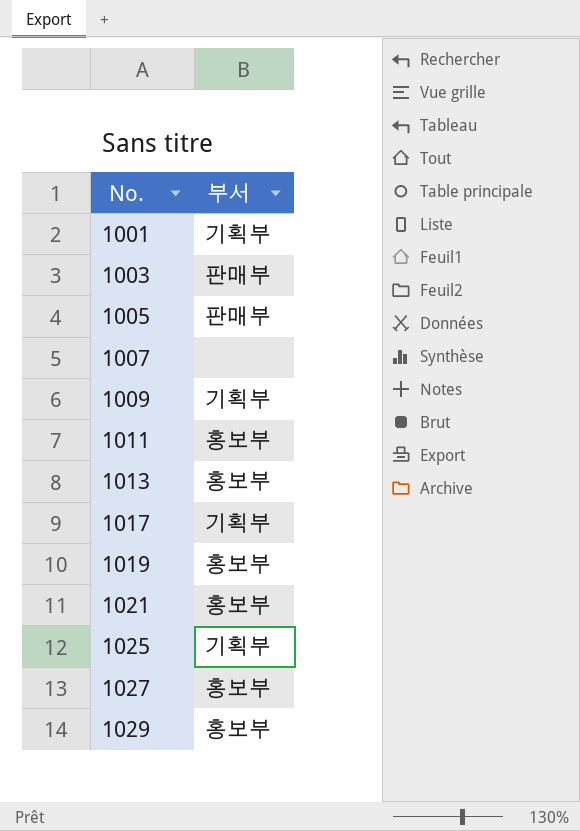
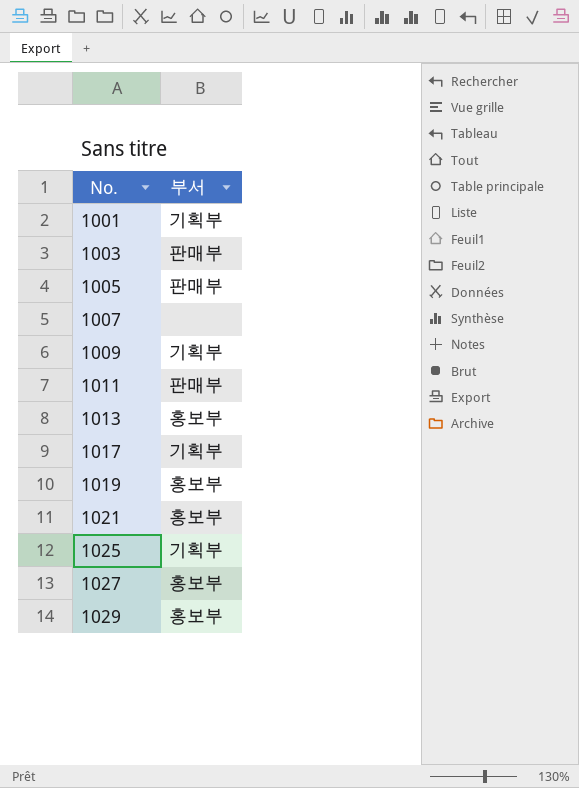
1011 | 부서: 홍보부 -> 판매부

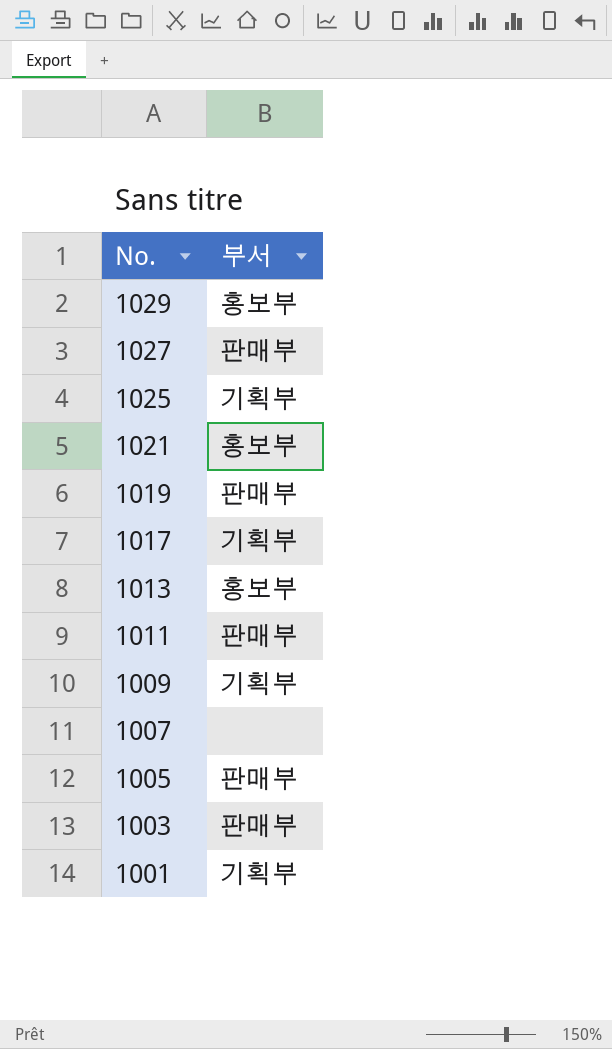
row order: No. ascending -> No. descending
1027 | 부서: 홍보부 -> 판매부
1019 | 부서: 홍보부 -> 판매부

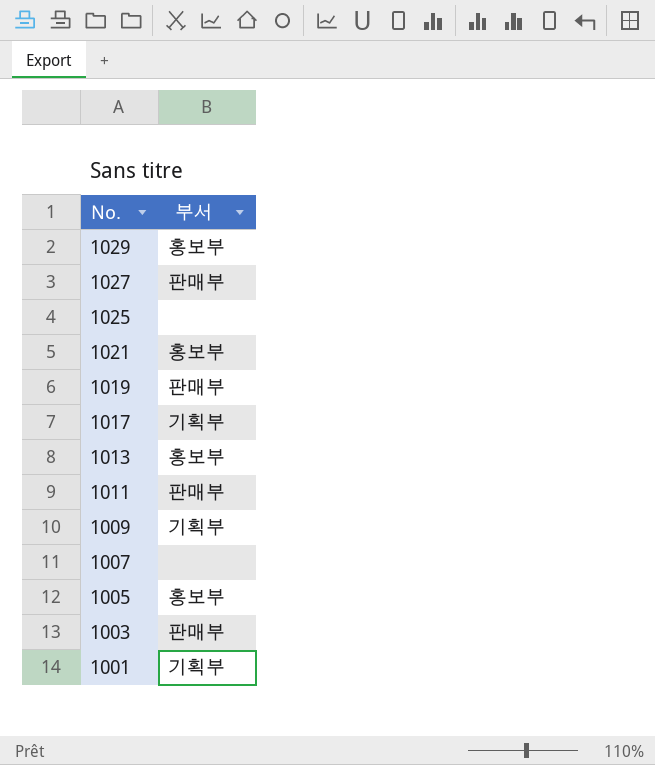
1025 | 부서: 기획부 -> none
1005 | 부서: 판매부 -> 홍보부

